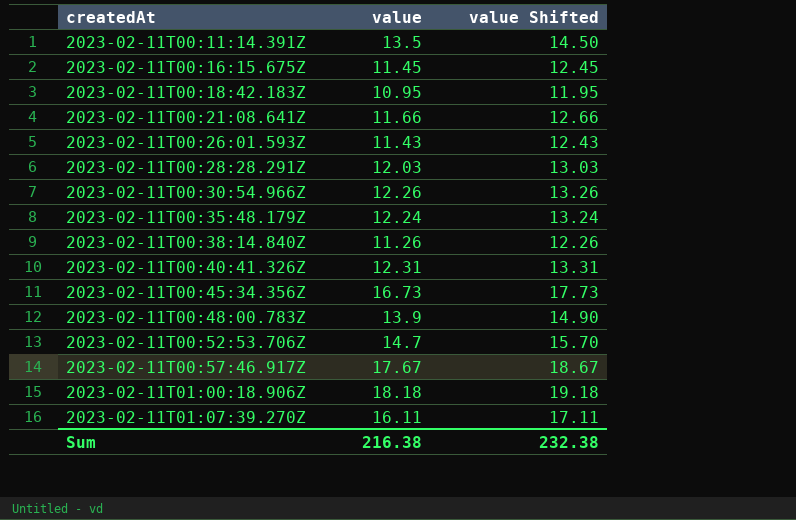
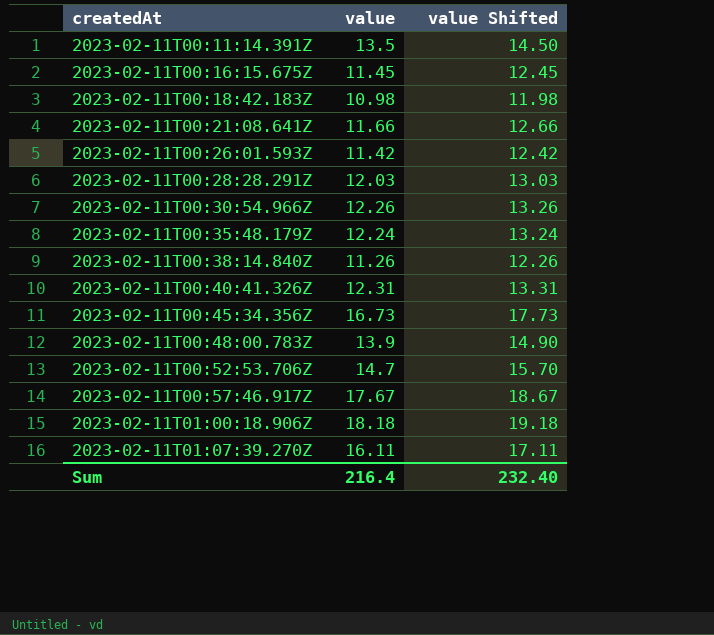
2023-02-11T00:18:42.183Z | value: 10.95 -> 10.98
2023-02-11T00:18:42.183Z | value Shifted: 11.95 -> 11.98
2023-02-11T00:26:01.593Z | value: 11.43 -> 11.42
2023-02-11T00:26:01.593Z | value Shifted: 12.43 -> 12.42
Sum | value: 216.38 -> 216.4
Sum | value Shifted: 232.38 -> 232.40

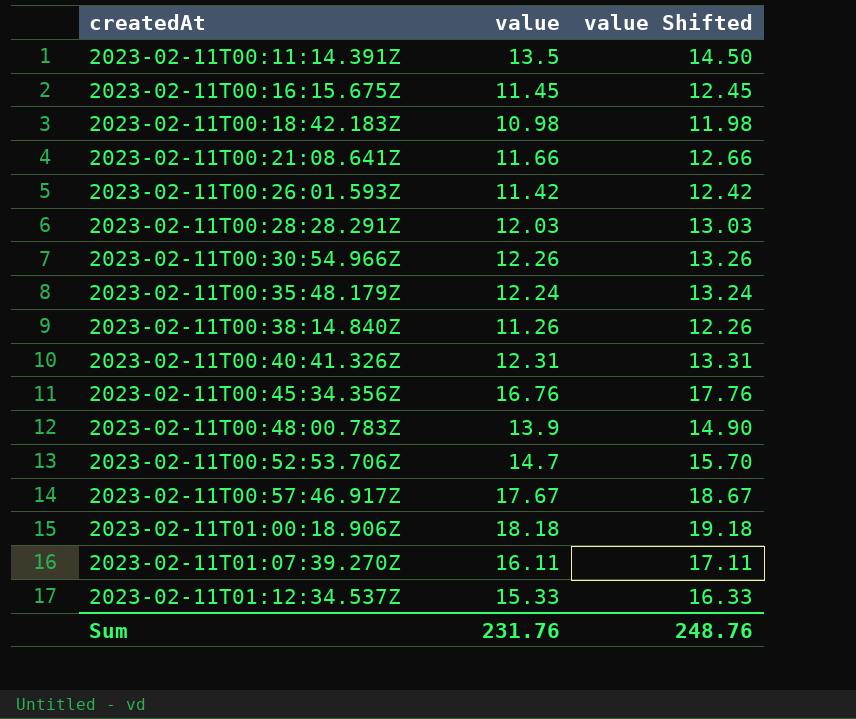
2023-02-11T00:45:34.356Z | value: 16.73 -> 16.76
2023-02-11T00:45:34.356Z | value Shifted: 17.73 -> 17.76
row 2023-02-11T01:12:34.537Z: none -> 15.33 | 16.33
Sum | value: 216.4 -> 231.76
Sum | value Shifted: 232.40 -> 248.76

